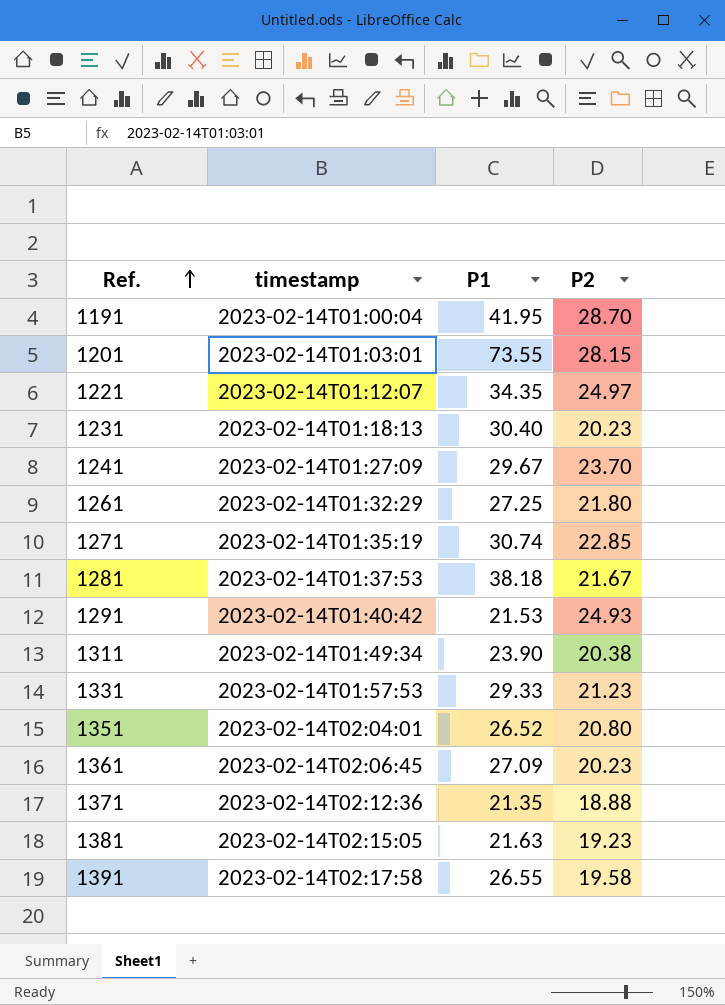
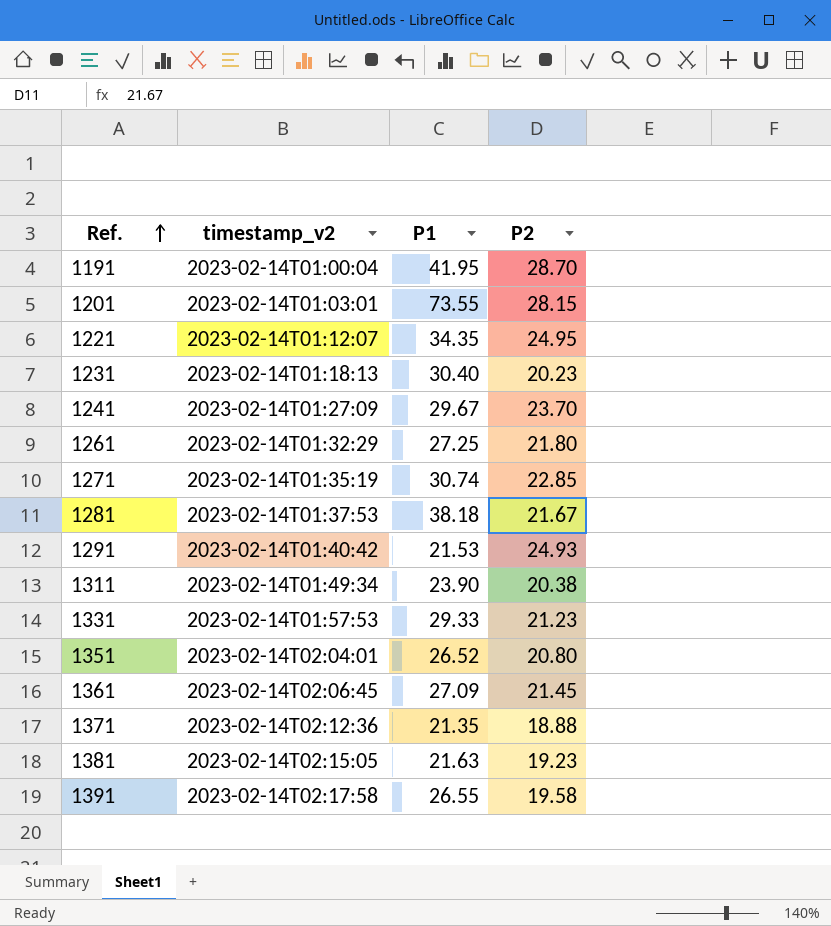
column name: timestamp -> timestamp_v2
1221 | P2: 24.97 -> 24.95
1361 | P2: 20.23 -> 21.45

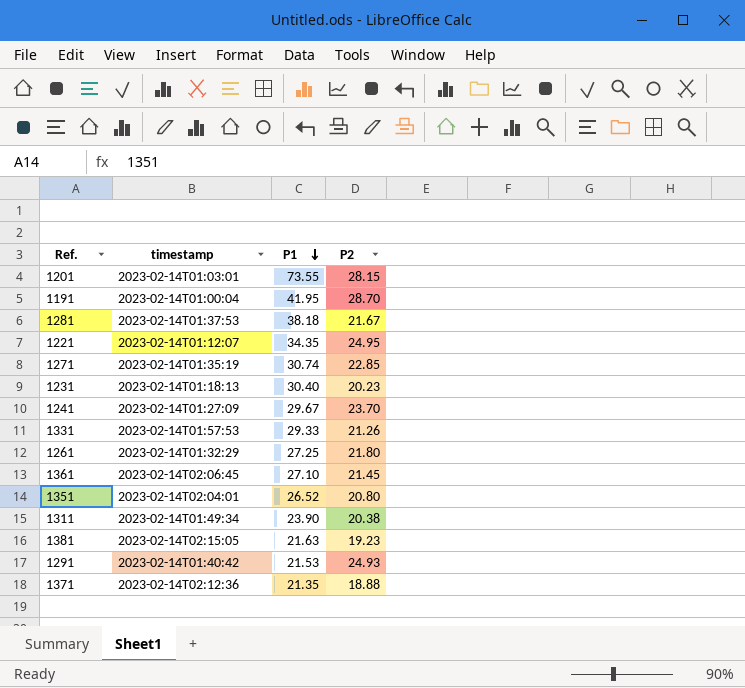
row order: Ref. ascending -> P1 descending
column name: timestamp_v2 -> timestamp
row 1391: 2023-02-14T02:17:58 | 26.55 | 19.58 -> none
1331 | P2: 21.23 -> 21.26
1361 | P1: 27.09 -> 27.10

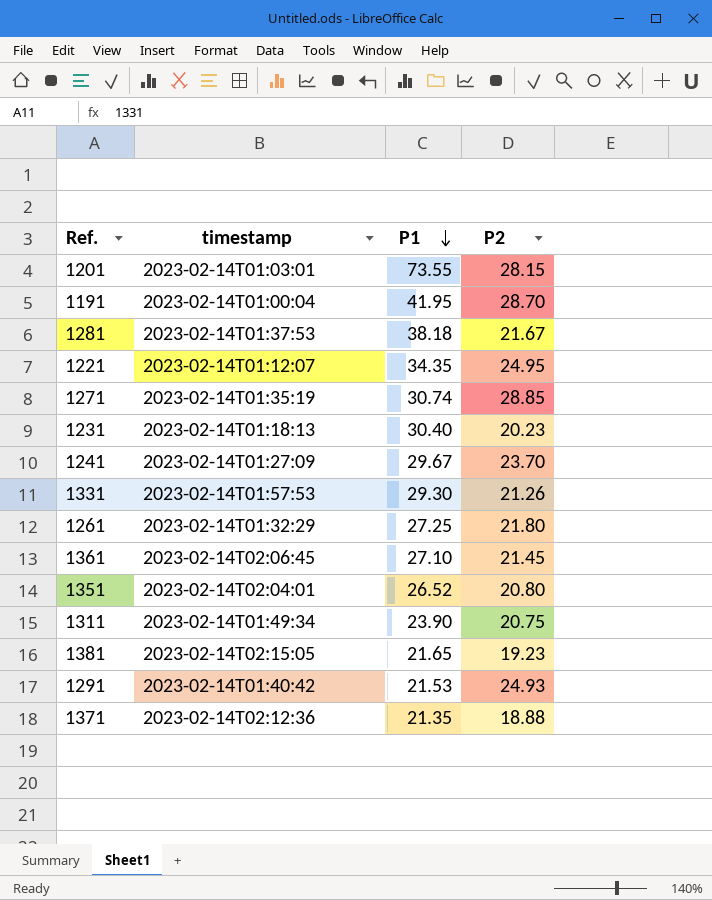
1271 | P2: 22.85 -> 28.85
1331 | P1: 29.33 -> 29.30
1311 | P2: 20.38 -> 20.75
1381 | P1: 21.63 -> 21.65

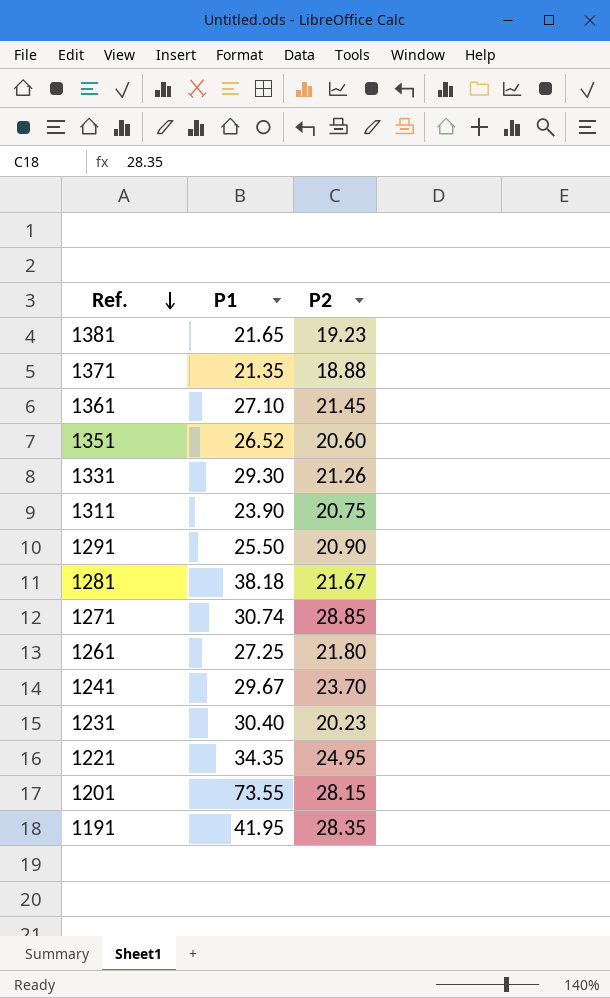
row order: P1 descending -> Ref. descending
column timestamp | position: 2 -> none
1351 | P2: 20.80 -> 20.60
1291 | P1: 21.53 -> 25.50
1291 | P2: 24.93 -> 20.90
1191 | P2: 28.70 -> 28.35

